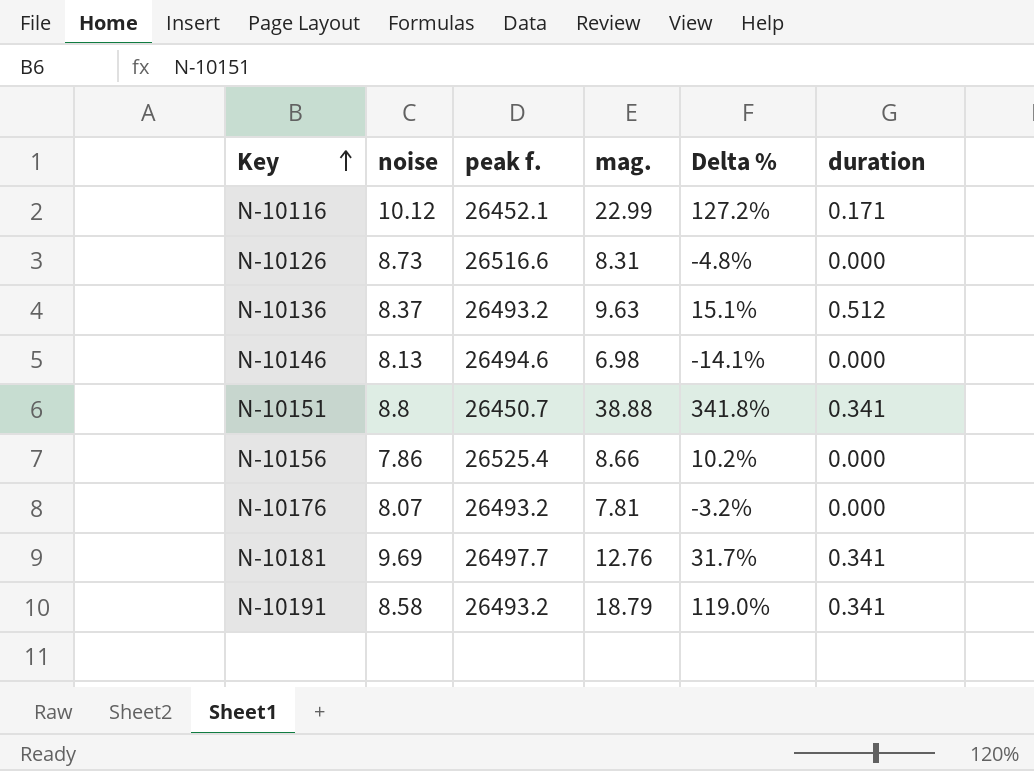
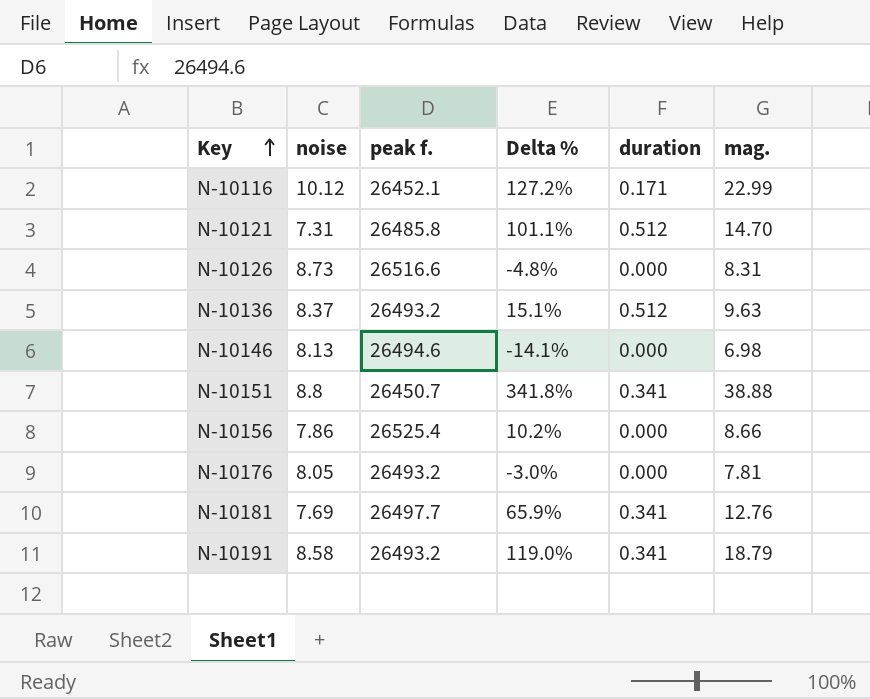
column mag. | position: 4 -> 6
row N-10121: none -> 7.31 | 26485.8 | 101.1% | 0.512 | 14.70
N-10176 | noise: 8.07 -> 8.05
N-10176 | Delta %: -3.2% -> -3.0%
N-10181 | noise: 9.69 -> 7.69
N-10181 | Delta %: 31.7% -> 65.9%

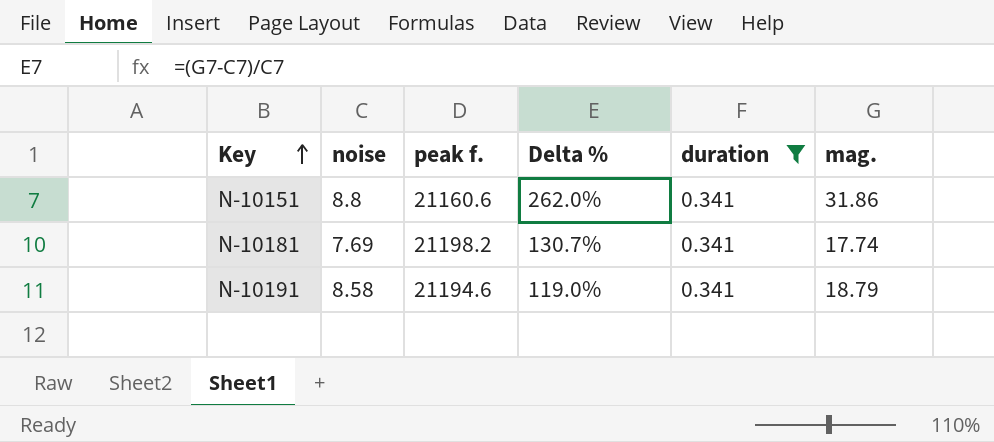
filter: none -> duration = 0.341
N-10151 | peak f.: 26450.7 -> 21160.6
N-10151 | Delta %: 341.8% -> 262.0%
N-10151 | mag.: 38.88 -> 31.86
N-10181 | peak f.: 26497.7 -> 21198.2
N-10181 | Delta %: 65.9% -> 130.7%
N-10181 | mag.: 12.76 -> 17.74
N-10191 | peak f.: 26493.2 -> 21194.6

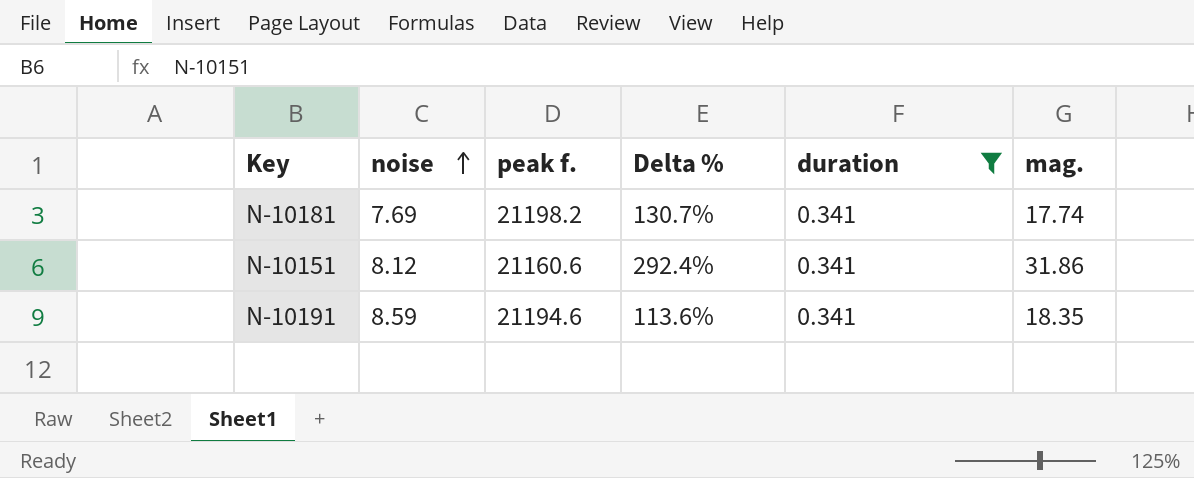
row order: Key ascending -> noise ascending
N-10151 | noise: 8.8 -> 8.12
N-10151 | Delta %: 262.0% -> 292.4%
N-10191 | noise: 8.58 -> 8.59
N-10191 | Delta %: 119.0% -> 113.6%
N-10191 | mag.: 18.79 -> 18.35

